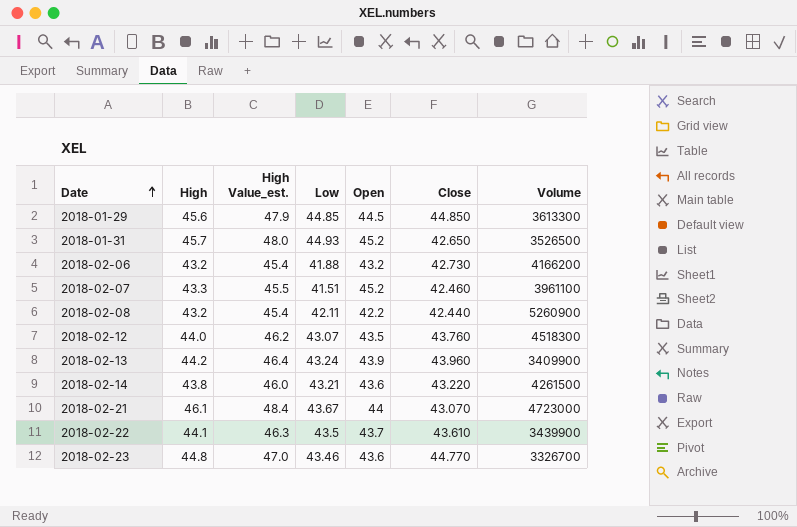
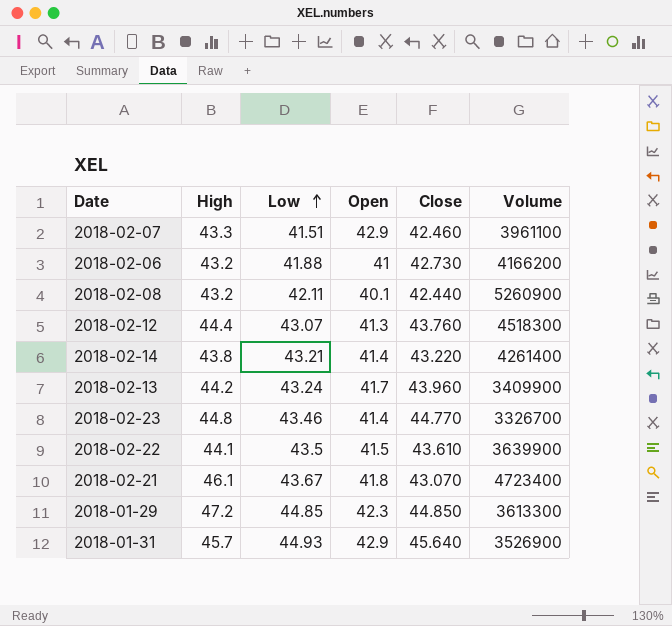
row order: Date ascending -> Low ascending
column High Value_est. | formula: [High] * 1.05 -> none
2018-02-07 | Open: 45.2 -> 42.9
2018-02-06 | Open: 43.2 -> 41
2018-02-08 | Open: 42.2 -> 40.1
2018-02-12 | High: 44.0 -> 44.4
2018-02-12 | Open: 43.5 -> 41.3
2018-02-14 | Open: 43.6 -> 41.4
2018-02-14 | Volume: 4261500 -> 4261400
2018-02-13 | Open: 43.9 -> 41.7
2018-02-23 | Open: 43.6 -> 41.4
2018-02-22 | Open: 43.7 -> 41.5
2018-02-22 | Volume: 3439900 -> 3639900
2018-02-21 | Open: 44 -> 41.8
2018-02-21 | Volume: 4723000 -> 4723400
2018-01-29 | High: 45.6 -> 47.2
2018-01-29 | Open: 44.5 -> 42.3
2018-01-31 | Open: 45.2 -> 42.9
2018-01-31 | Close: 42.650 -> 45.640
2018-01-31 | Volume: 3526500 -> 3526900

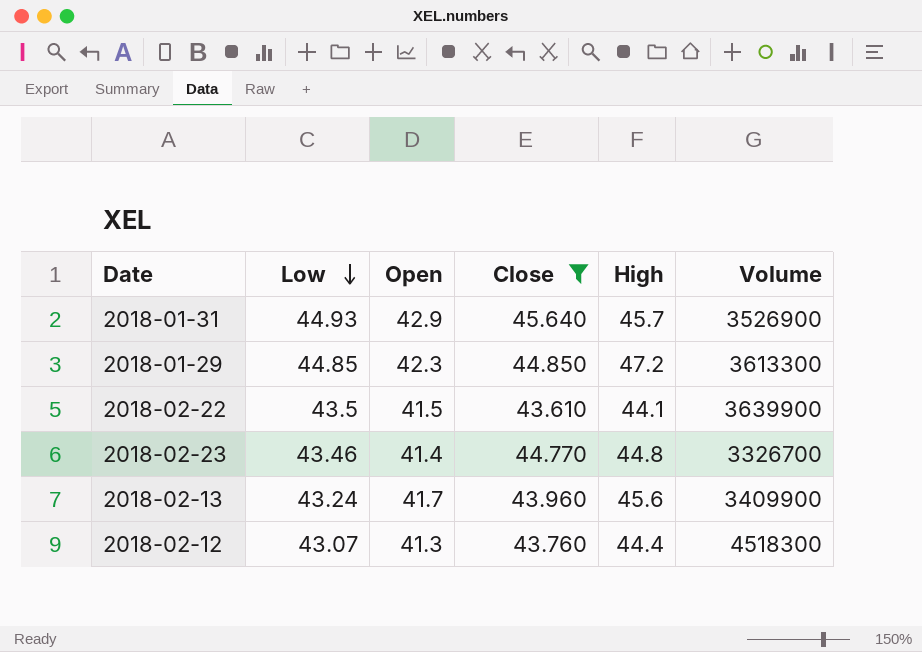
filter: none -> Close >= 43.610
row order: Low ascending -> Low descending
column High | position: 2 -> 5
2018-02-13 | High: 44.2 -> 45.6

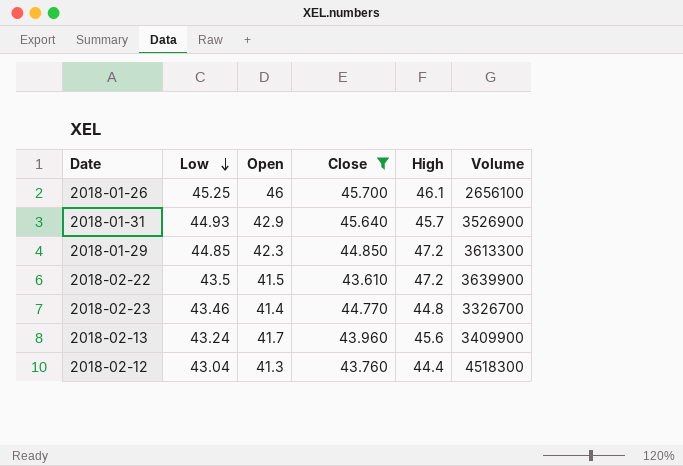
row 2018-01-26: none -> 45.25 | 46 | 45.700 | 46.1 | 2656100
2018-02-22 | High: 44.1 -> 47.2
2018-02-12 | Low: 43.07 -> 43.04

